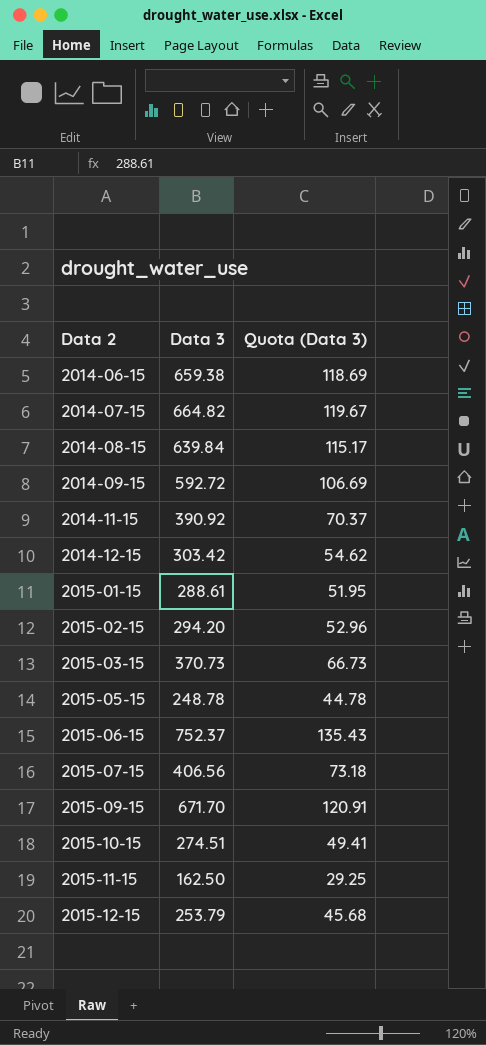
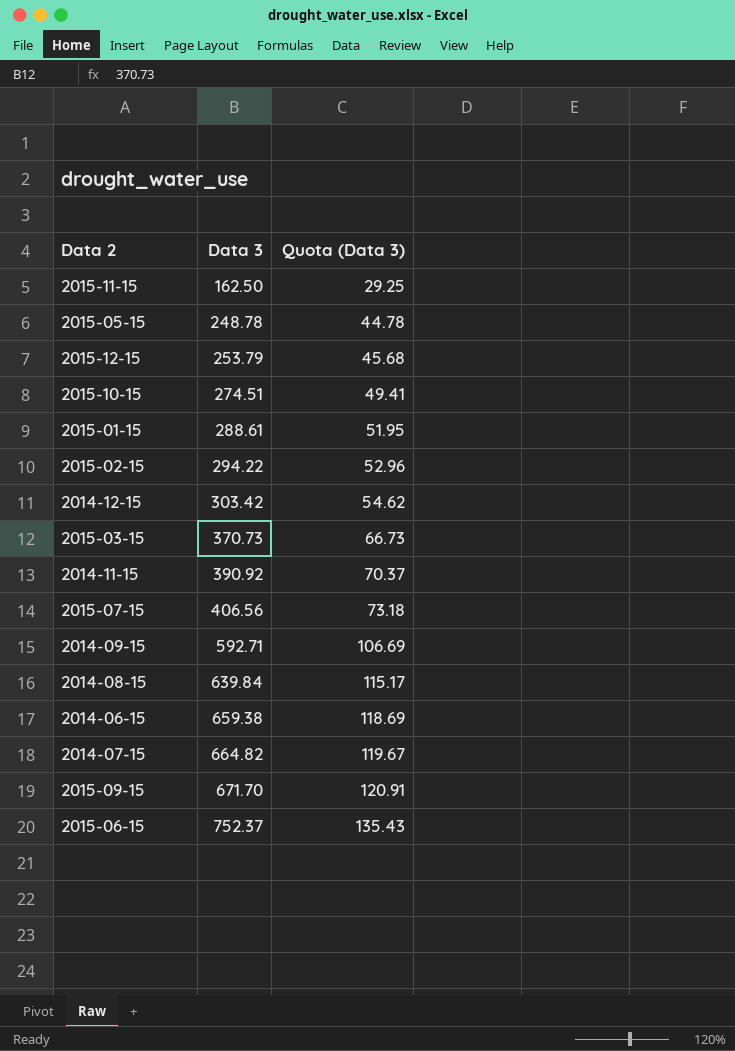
row order: Data 2 ascending -> Data 3 ascending
2015-02-15 | Data 3: 294.20 -> 294.22
2014-09-15 | Data 3: 592.72 -> 592.71

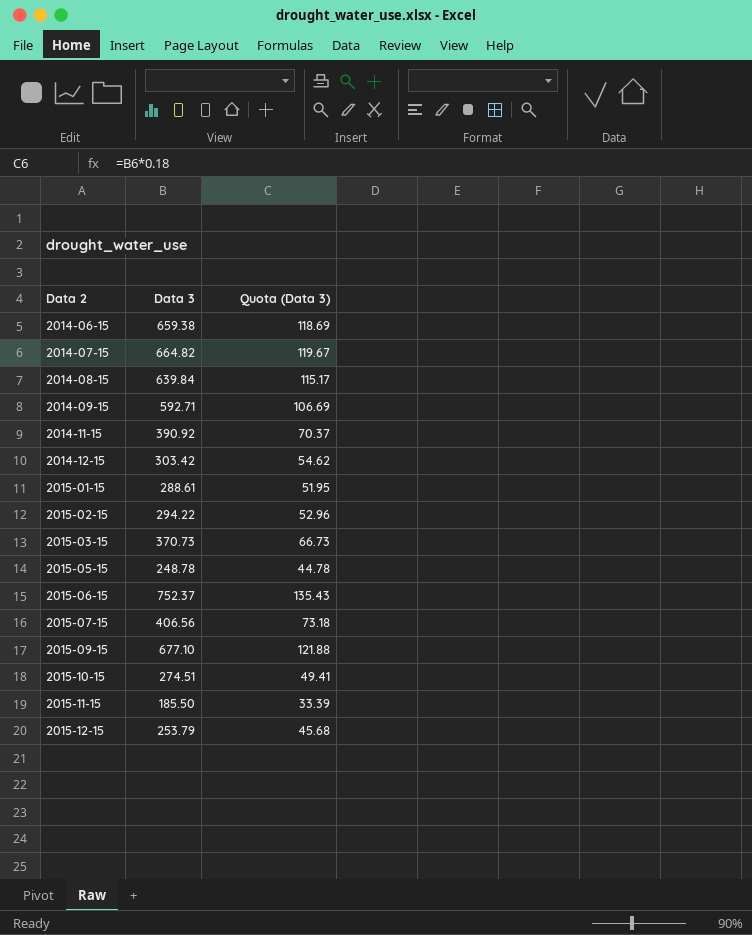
row order: Data 3 ascending -> Data 2 ascending
2015-09-15 | Data 3: 671.70 -> 677.10
2015-09-15 | Quota (Data 3): 120.91 -> 121.88
2015-11-15 | Data 3: 162.50 -> 185.50
2015-11-15 | Quota (Data 3): 29.25 -> 33.39

